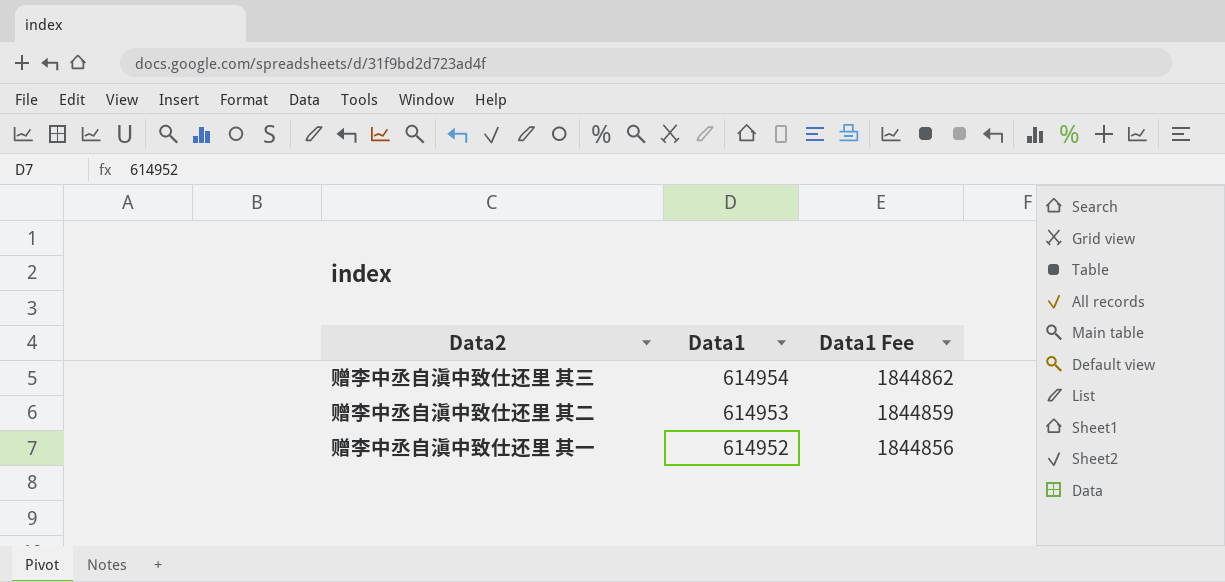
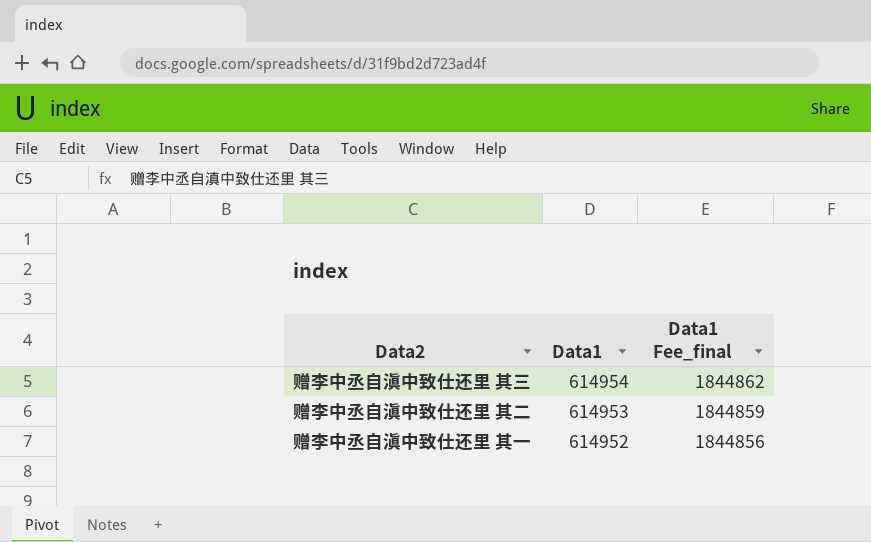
column name: Data1 Fee -> Data1 Fee_final

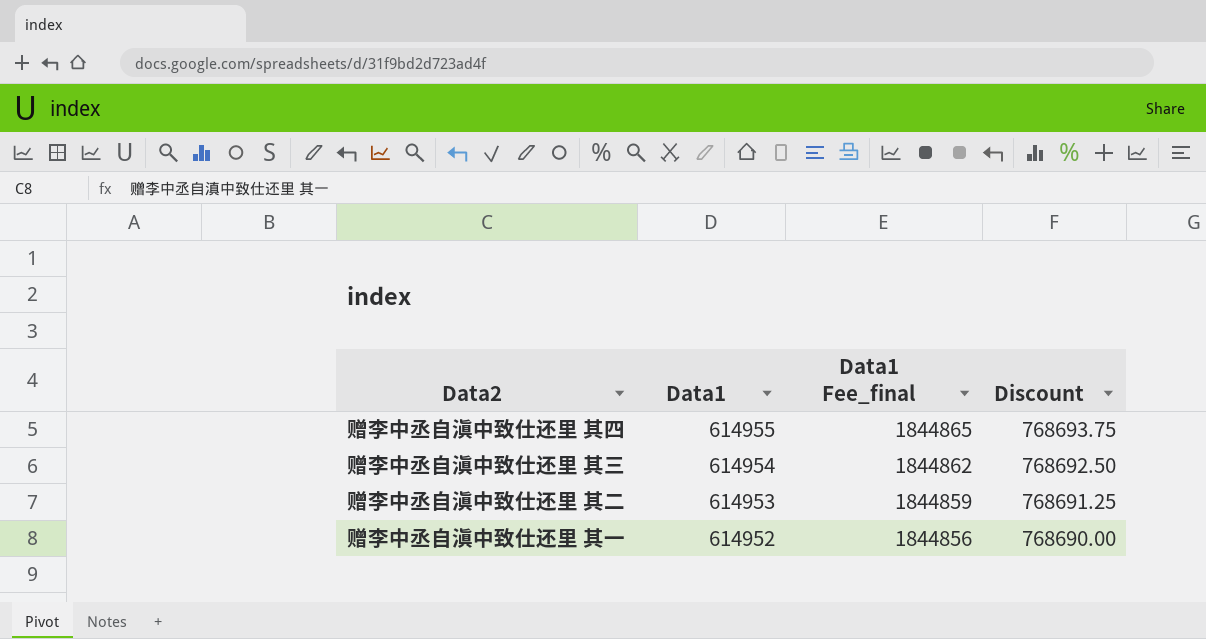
column Discount | formula: none -> [Data1] * 1.25
row 赠李中丞自滇中致仕还里 其四: none -> 614955 | 1844865 | 768693.75

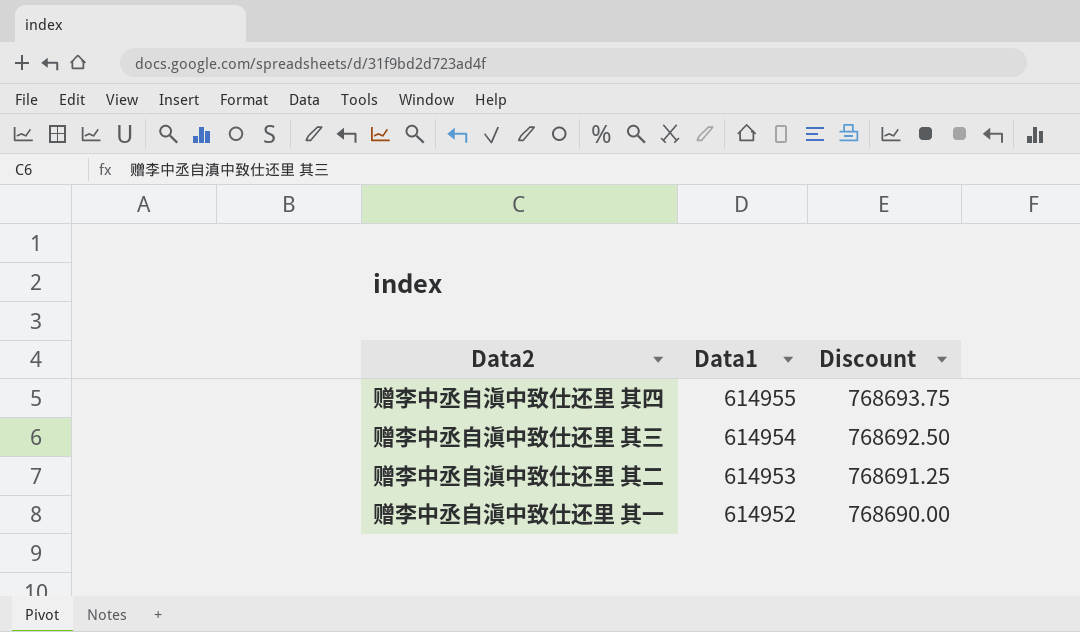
column Data1 Fee_final | formula: [Data1] * 3 -> none

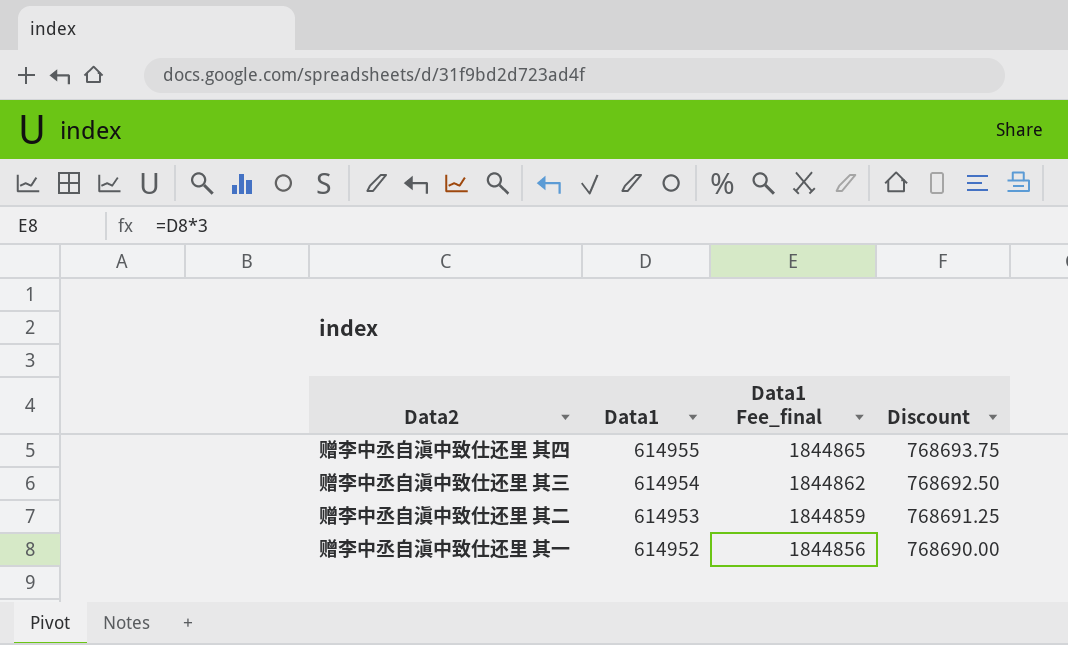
column Data1 Fee_final | formula: none -> [Data1] * 3

